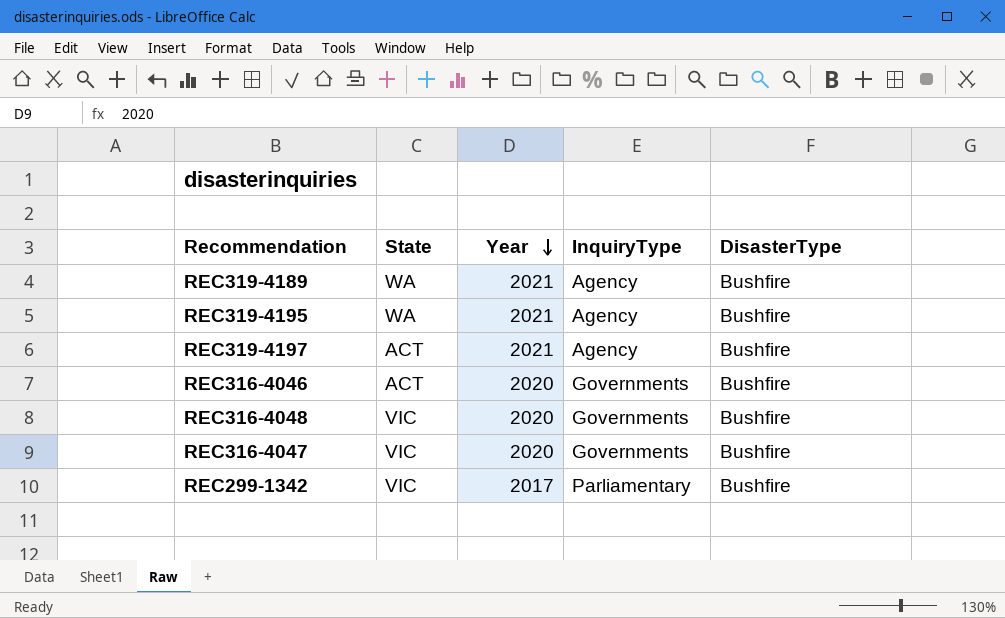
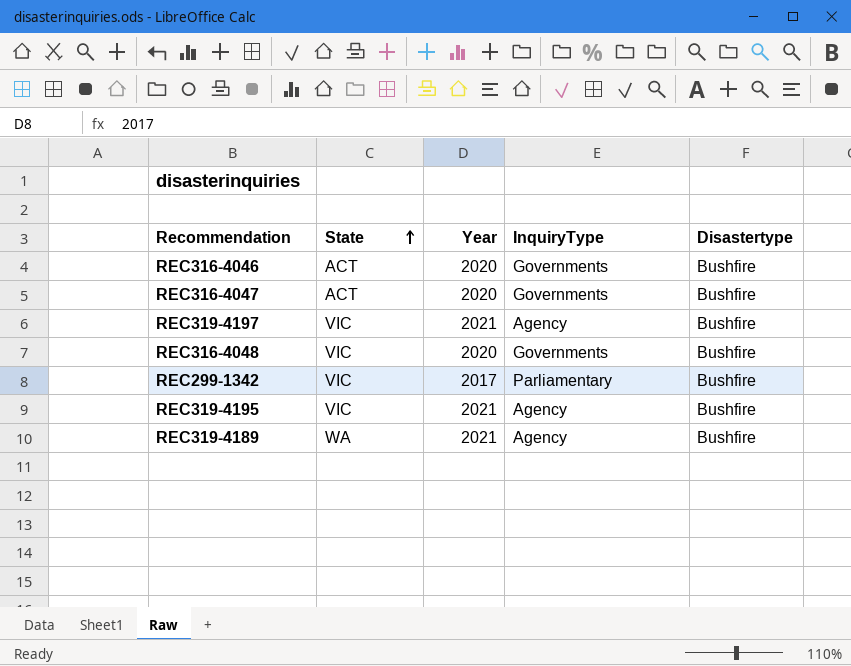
row order: Year descending -> State ascending
column name: DisasterType -> Disastertype
REC316-4047 | State: VIC -> ACT
REC319-4197 | State: ACT -> VIC
REC319-4195 | State: WA -> VIC

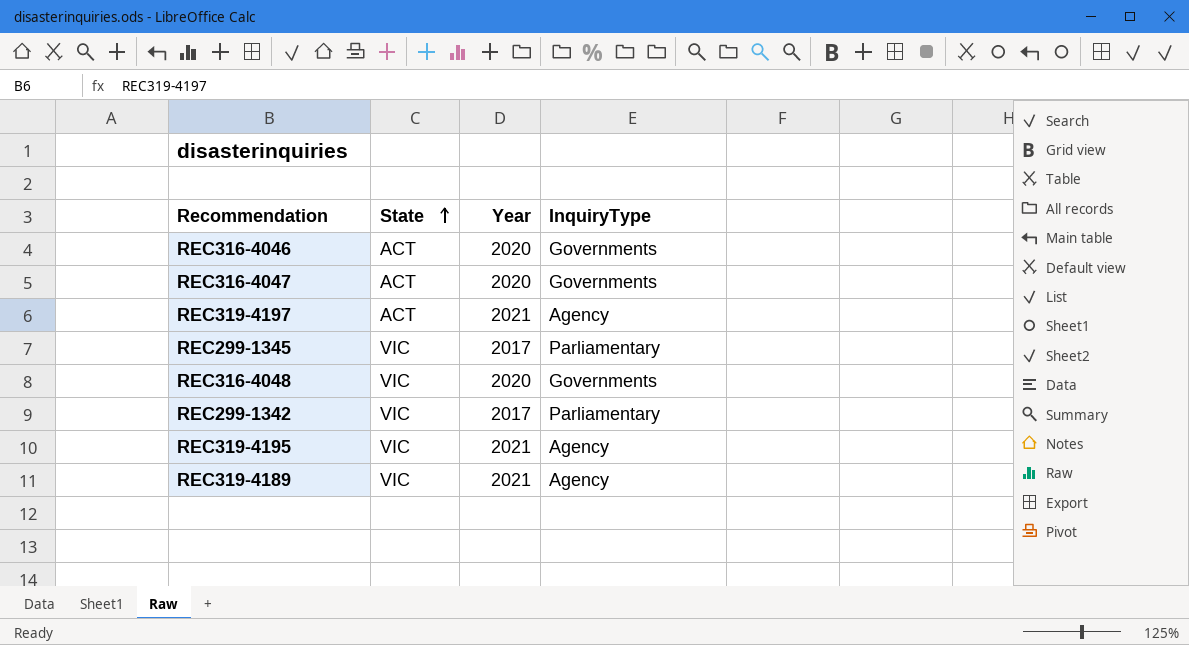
column Disastertype | position: 5 -> none
REC319-4197 | State: VIC -> ACT
row REC299-1345: none -> VIC | 2017 | Parliamentary
REC319-4189 | State: WA -> VIC

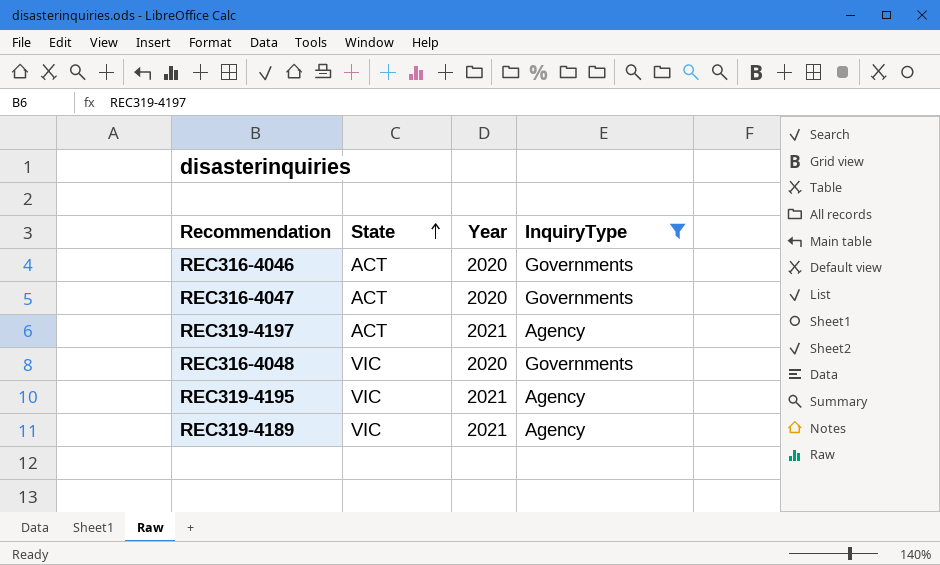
filter: none -> InquiryType != Parliamentary

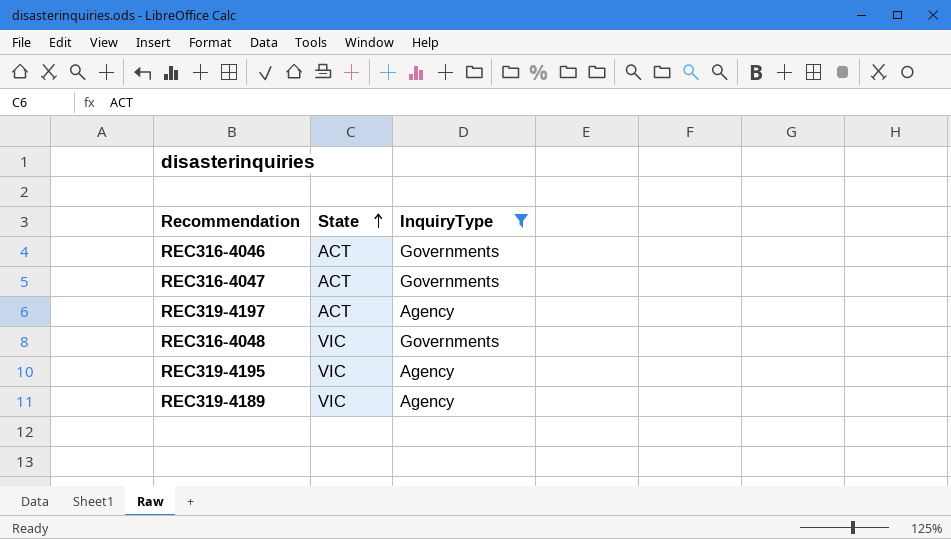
column Year | position: 3 -> none

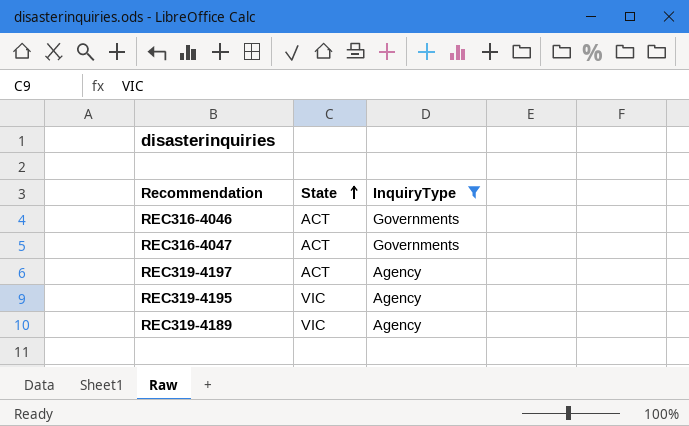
row REC316-4048: VIC | Governments -> none

